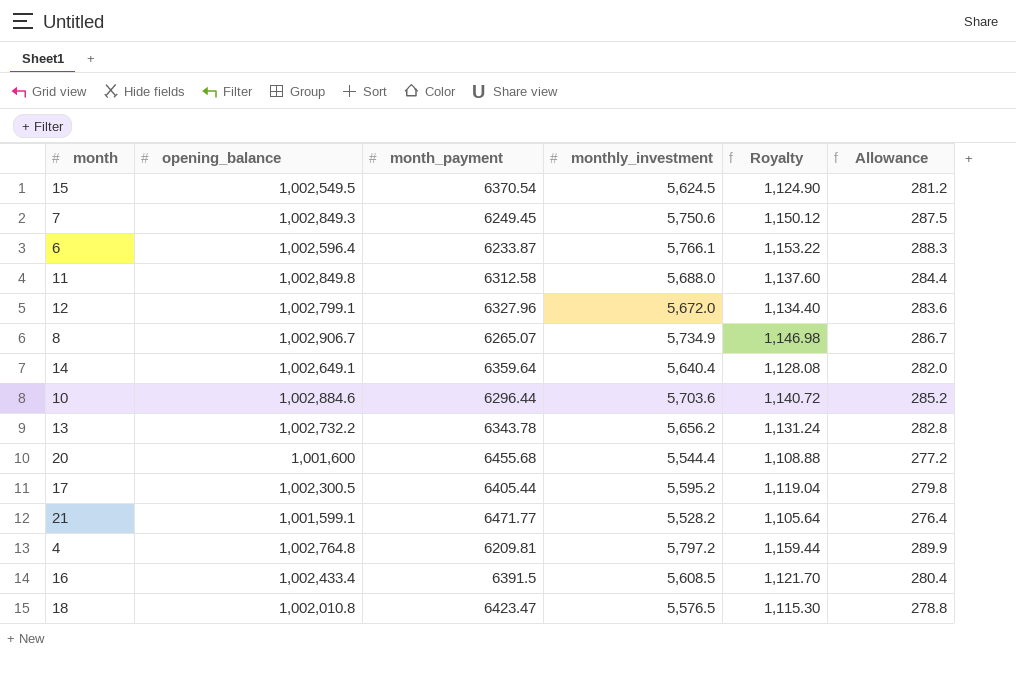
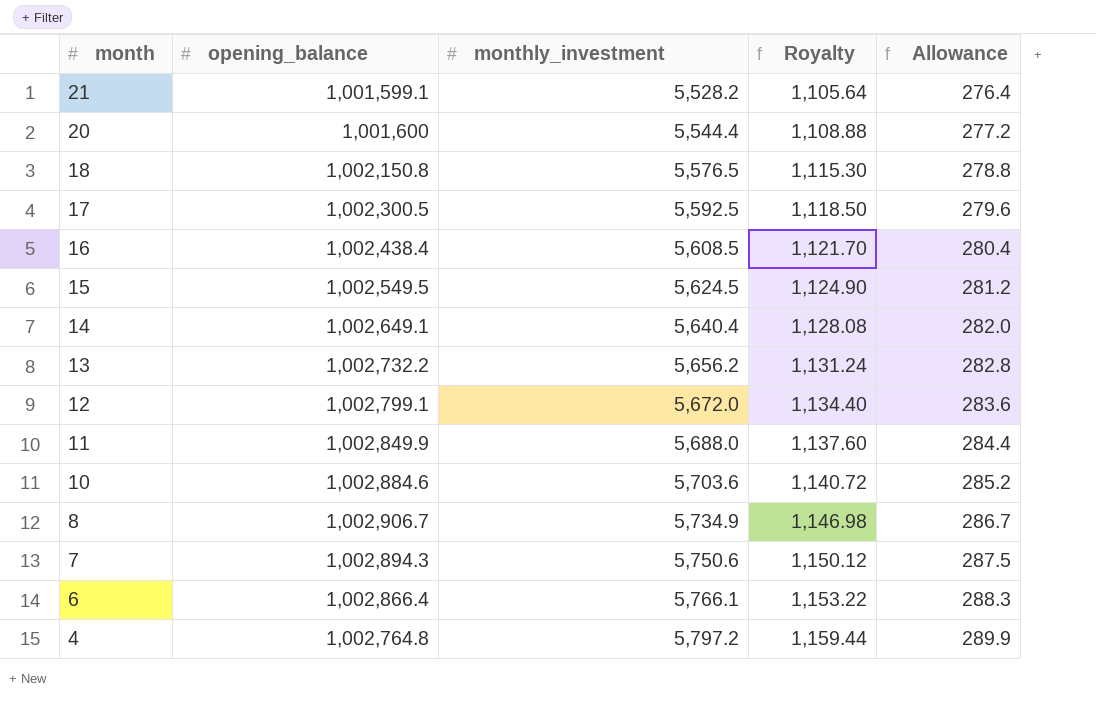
row order: none -> month descending
column month_payment | position: 3 -> none
18 | opening_balance: 1,002,010.8 -> 1,002,150.8
17 | monthly_investment: 5,595.2 -> 5,592.5
17 | Royalty: 1,119.04 -> 1,118.50
17 | Allowance: 279.8 -> 279.6
16 | opening_balance: 1,002,433.4 -> 1,002,438.4
11 | opening_balance: 1,002,849.8 -> 1,002,849.9
7 | opening_balance: 1,002,849.3 -> 1,002,894.3
6 | opening_balance: 1,002,596.4 -> 1,002,866.4

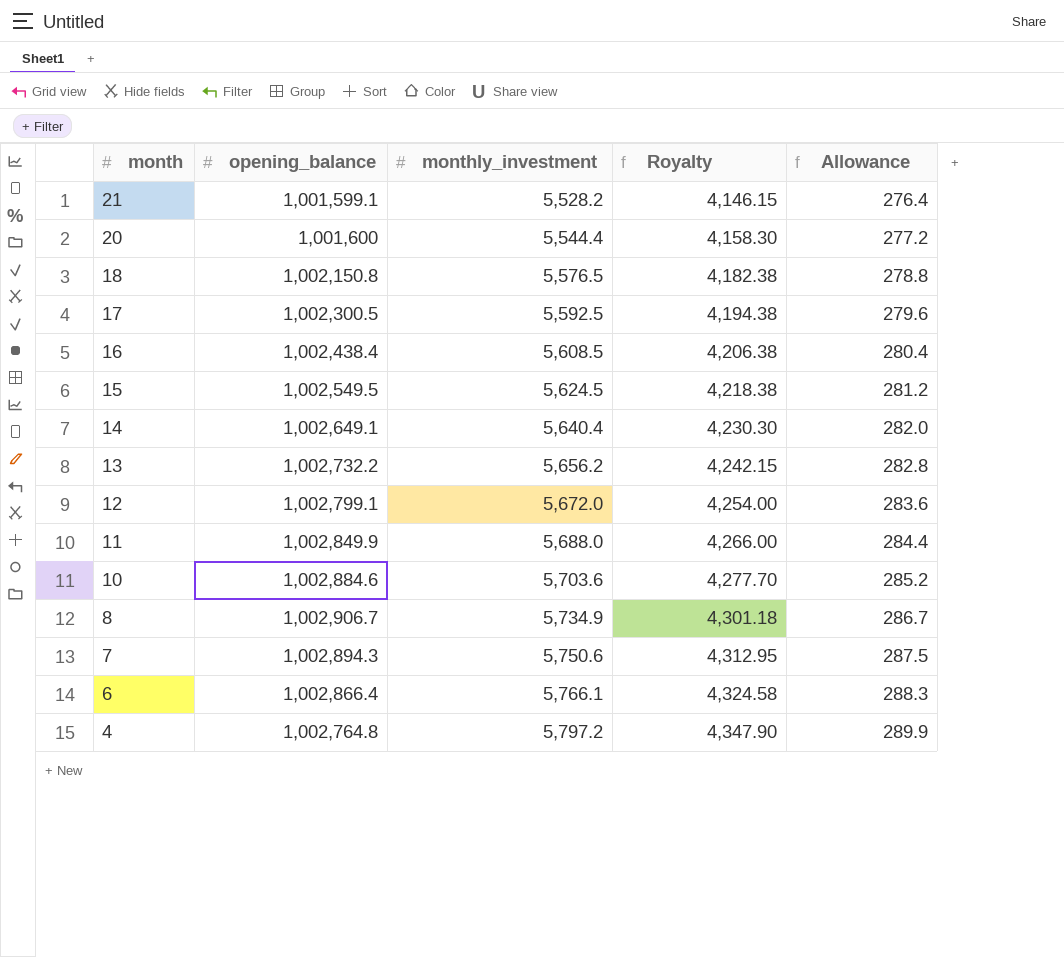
column Royalty | formula: [monthly_investment] * 0.2 -> [monthly_investment] * 0.75

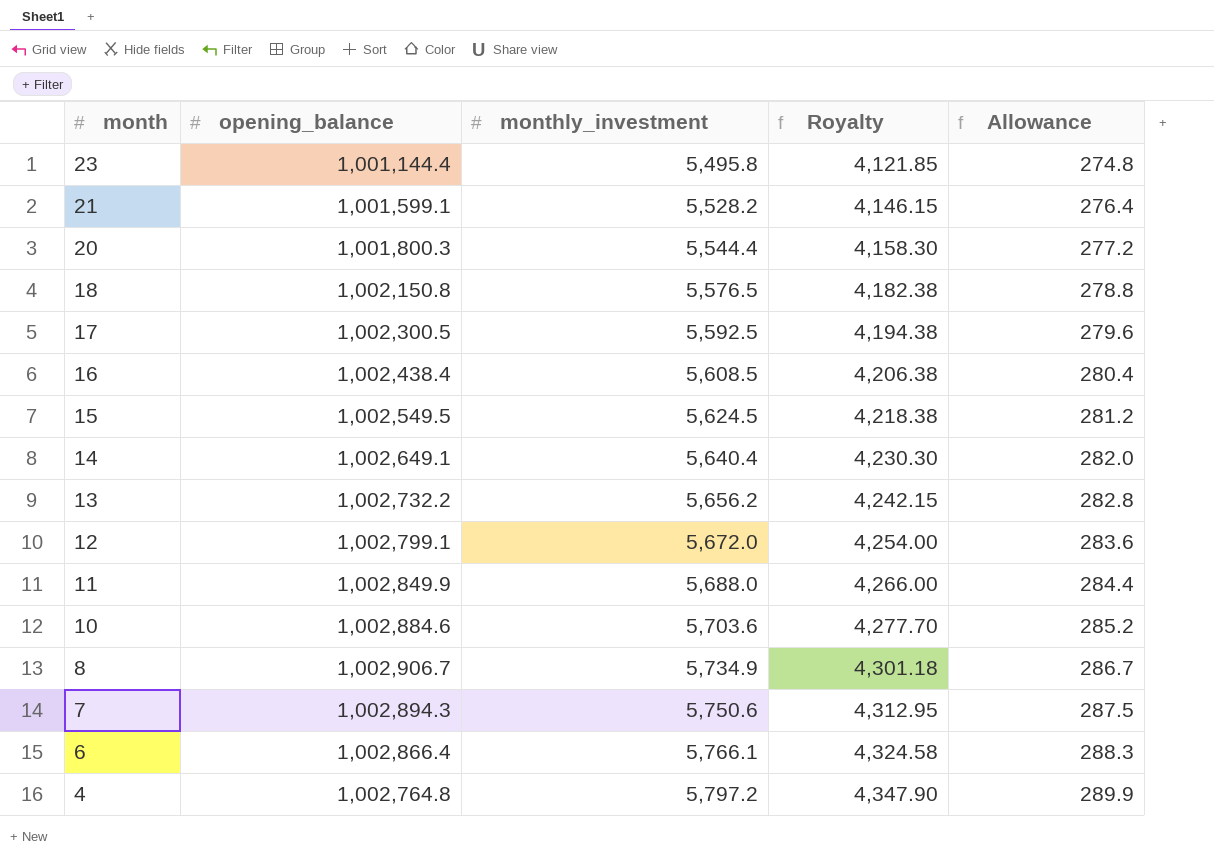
row 23: none -> 1,001,144.4 | 5,495.8 | 4,121.85 | 274.8
20 | opening_balance: 1,001,600 -> 1,001,800.3

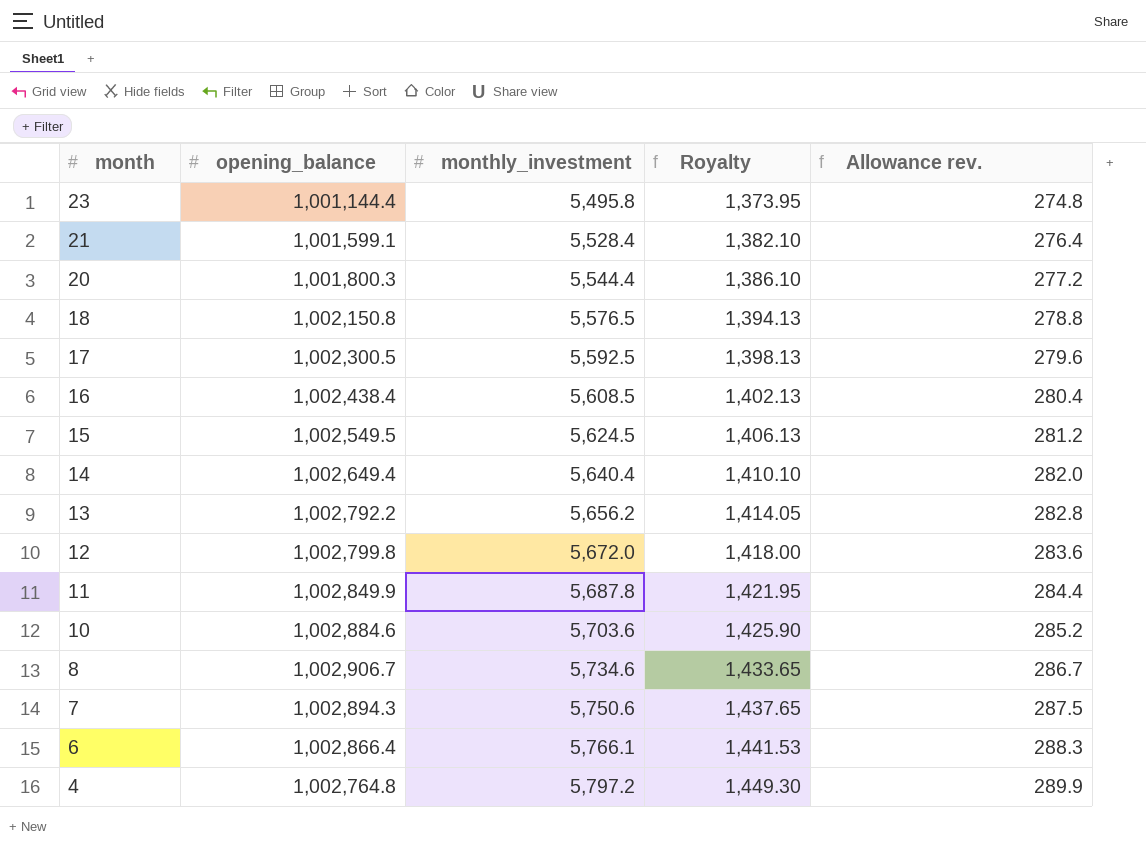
column Royalty | formula: [monthly_investment] * 0.75 -> [monthly_investment] * 0.25
column name: Allowance -> Allowance rev.
21 | monthly_investment: 5,528.2 -> 5,528.4
14 | opening_balance: 1,002,649.1 -> 1,002,649.4
13 | opening_balance: 1,002,732.2 -> 1,002,792.2
12 | opening_balance: 1,002,799.1 -> 1,002,799.8
11 | monthly_investment: 5,688.0 -> 5,687.8
8 | monthly_investment: 5,734.9 -> 5,734.6

